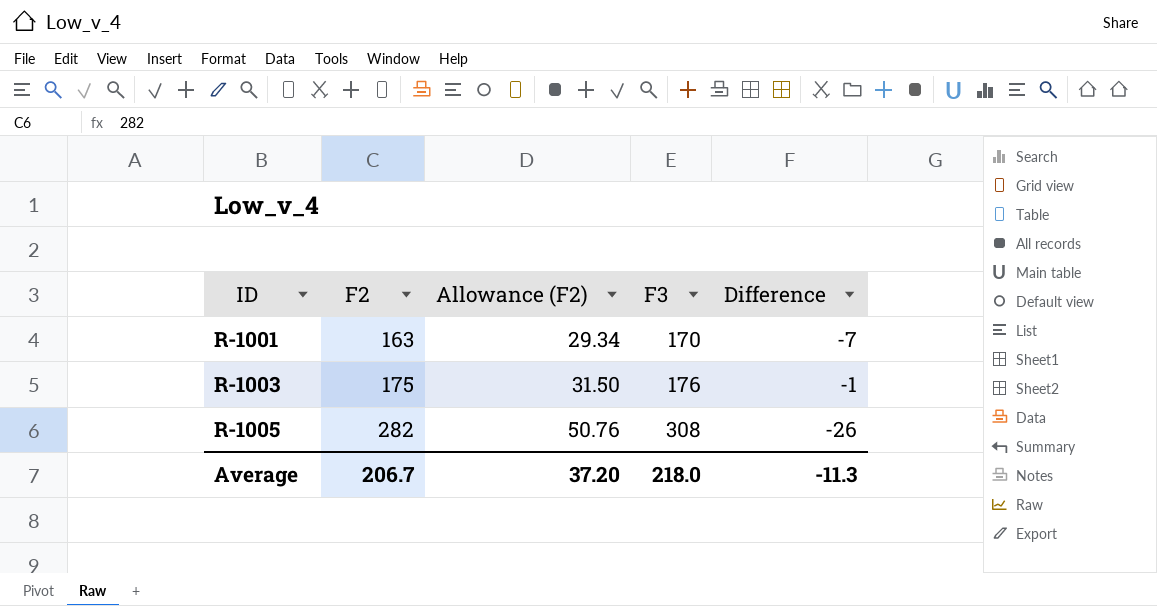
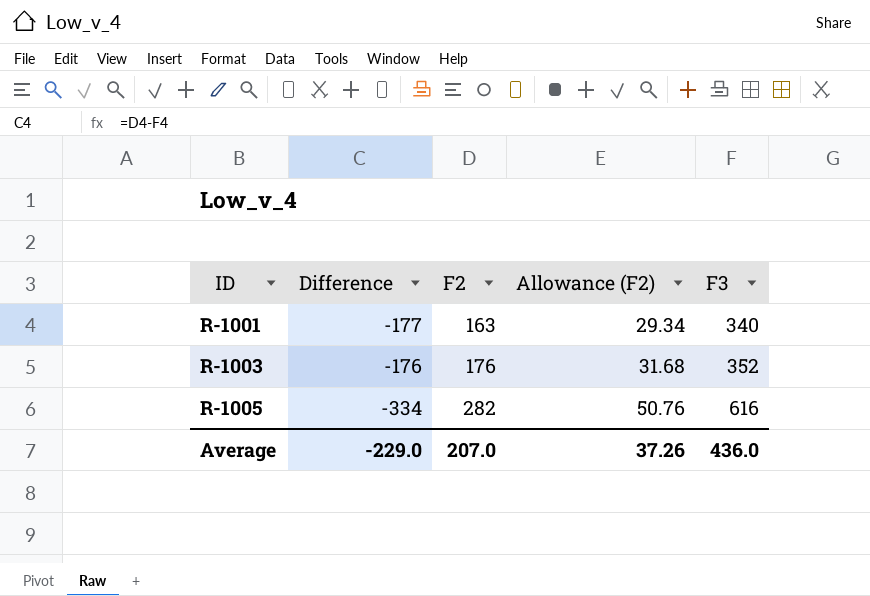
column Difference | position: 5 -> 2
R-1001 | Difference: -7 -> -177
R-1001 | F3: 170 -> 340
R-1003 | Difference: -1 -> -176
R-1003 | F2: 175 -> 176
R-1003 | Allowance (F2): 31.50 -> 31.68
R-1003 | F3: 176 -> 352
R-1005 | Difference: -26 -> -334
R-1005 | F3: 308 -> 616
Average | Difference: -11.3 -> -229.0
Average | F2: 206.7 -> 207.0
Average | Allowance (F2): 37.20 -> 37.26
Average | F3: 218.0 -> 436.0

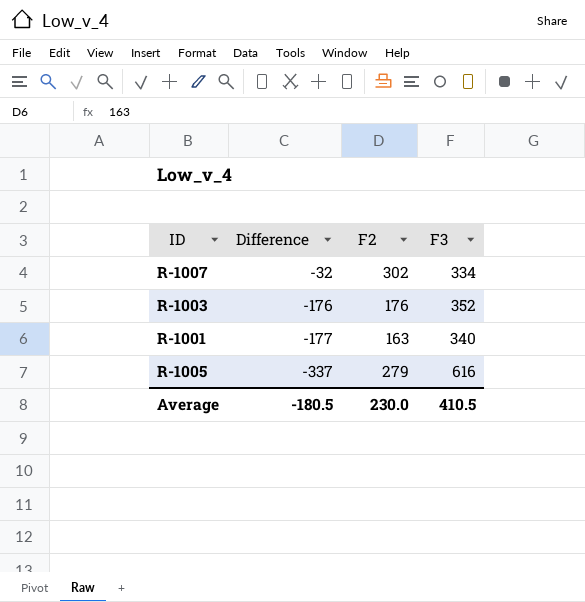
row order: ID ascending -> Difference descending
column Allowance (F2) | formula: [F2] * 0.18 -> none
row R-1007: none -> -32 | 302 | 334
R-1005 | Difference: -334 -> -337
R-1005 | F2: 282 -> 279
Average | Difference: -229.0 -> -180.5
Average | F2: 207.0 -> 230.0
Average | F3: 436.0 -> 410.5

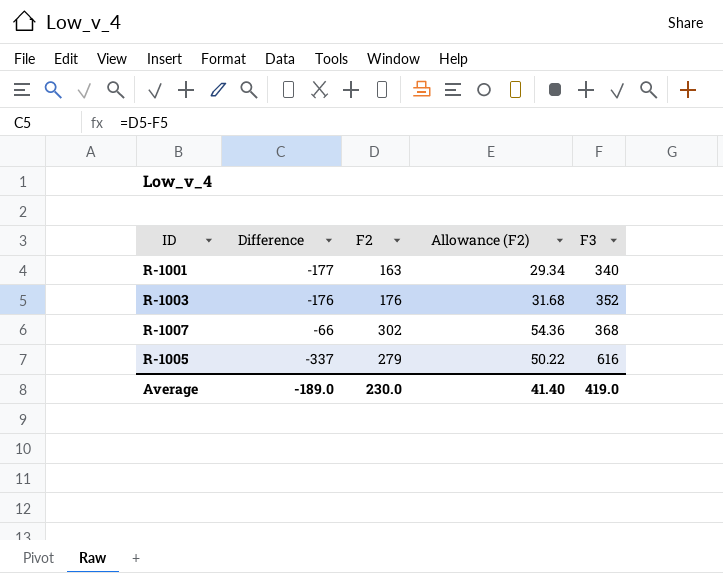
row order: Difference descending -> F3 ascending
column Allowance (F2) | formula: none -> [F2] * 0.18
R-1007 | Difference: -32 -> -66
R-1007 | F3: 334 -> 368
Average | Difference: -180.5 -> -189.0
Average | F3: 410.5 -> 419.0

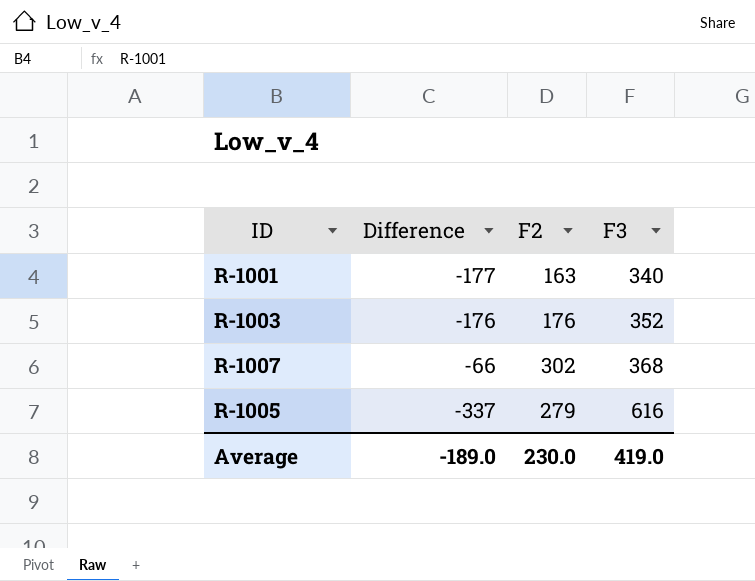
column Allowance (F2) | formula: [F2] * 0.18 -> none

